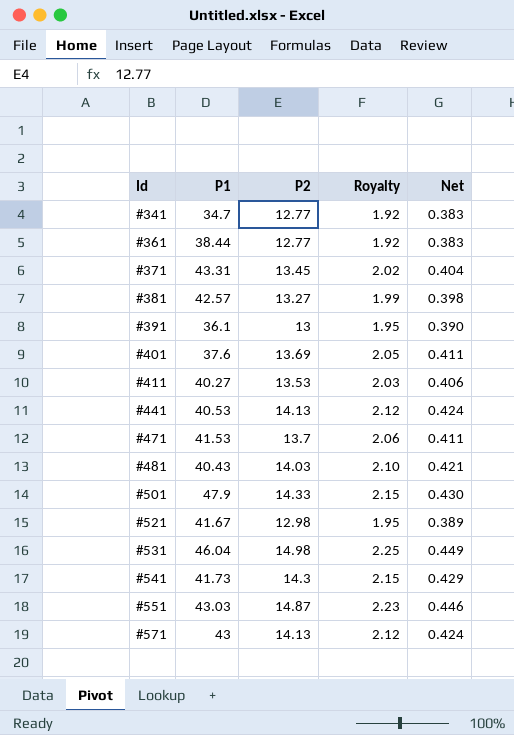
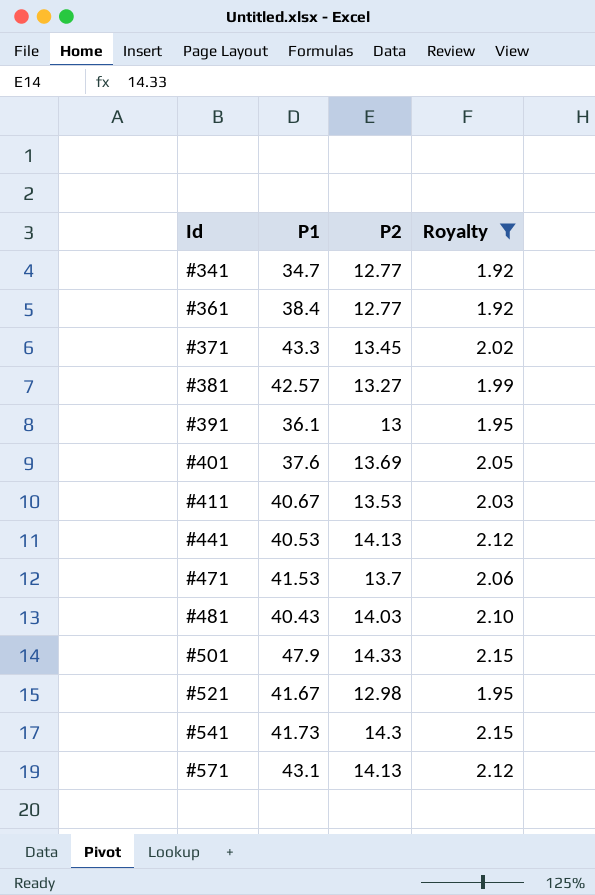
filter: none -> Royalty <= 2.15
column Net | formula: [P2] * 0.03 -> none
#361 | P1: 38.44 -> 38.4
#371 | P1: 43.31 -> 43.3
#411 | P1: 40.27 -> 40.67
#571 | P1: 43 -> 43.1

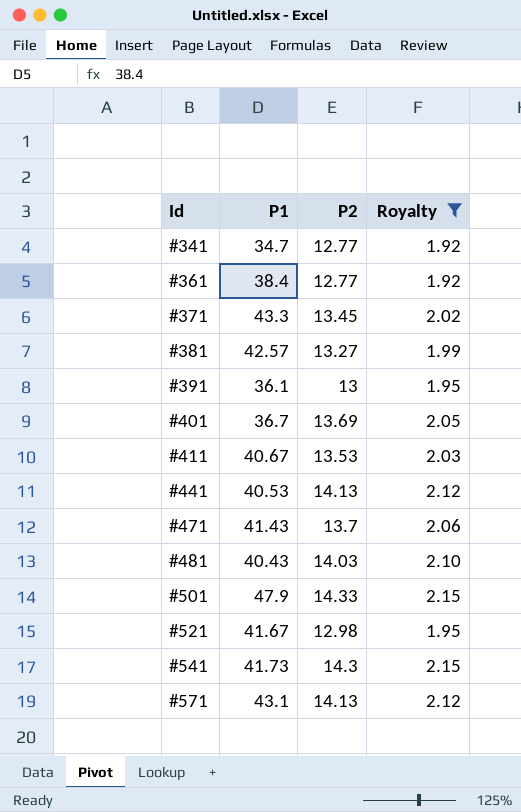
#401 | P1: 37.6 -> 36.7
#471 | P1: 41.53 -> 41.43

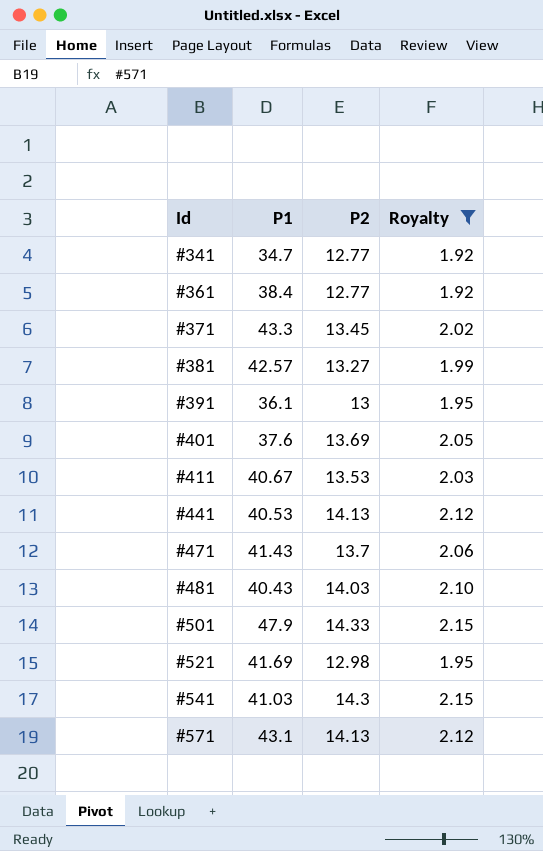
#401 | P1: 36.7 -> 37.6
#521 | P1: 41.67 -> 41.69
#541 | P1: 41.73 -> 41.03

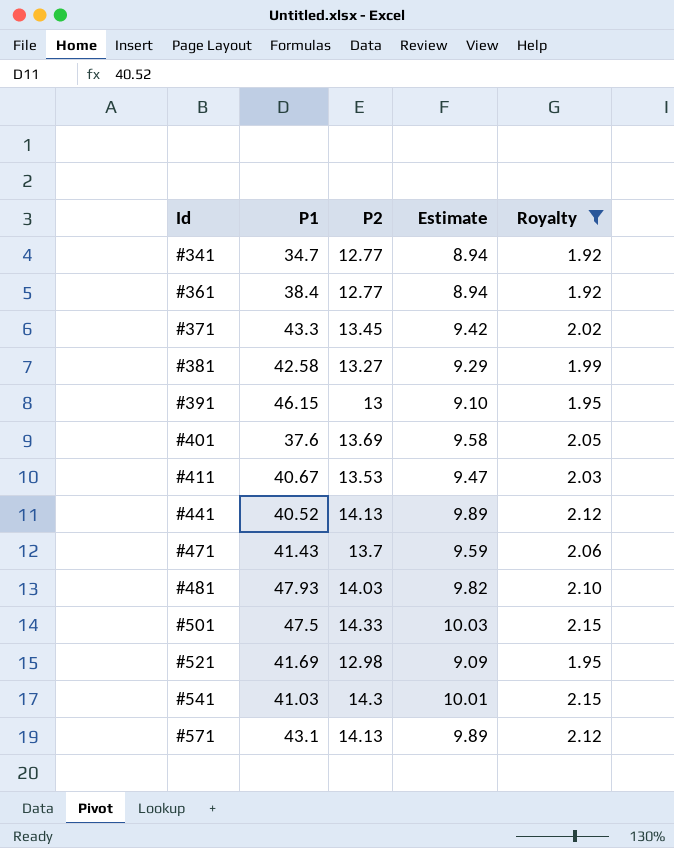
column Estimate | formula: none -> [P2] * 0.7
#381 | P1: 42.57 -> 42.58
#391 | P1: 36.1 -> 46.15
#441 | P1: 40.53 -> 40.52
#481 | P1: 40.43 -> 47.93
#501 | P1: 47.9 -> 47.5

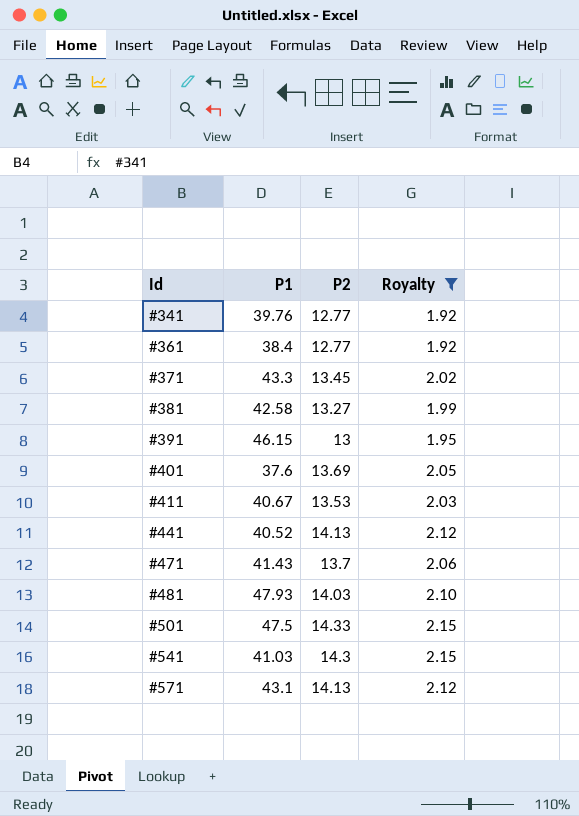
column Estimate | formula: [P2] * 0.7 -> none
row #521: 41.69 | 12.98 | 9.09 | 1.95 -> none
#341 | P1: 34.7 -> 39.76

